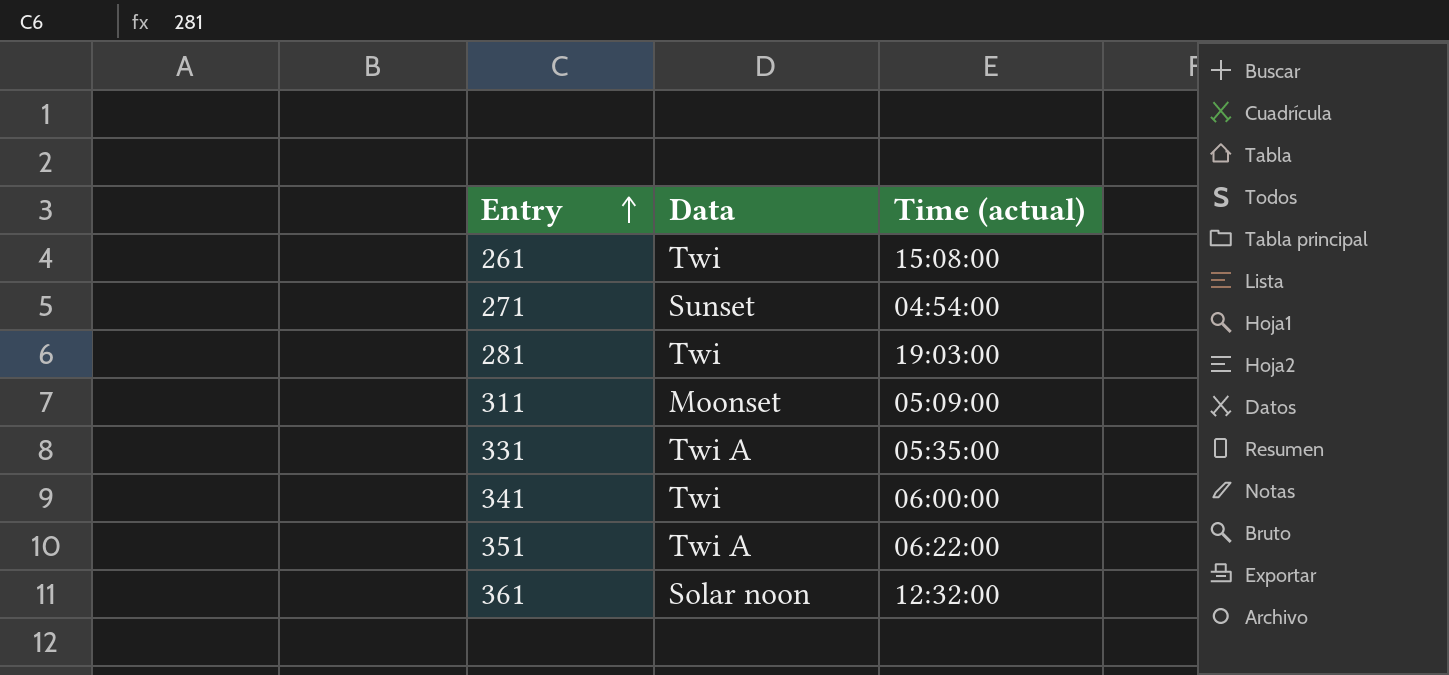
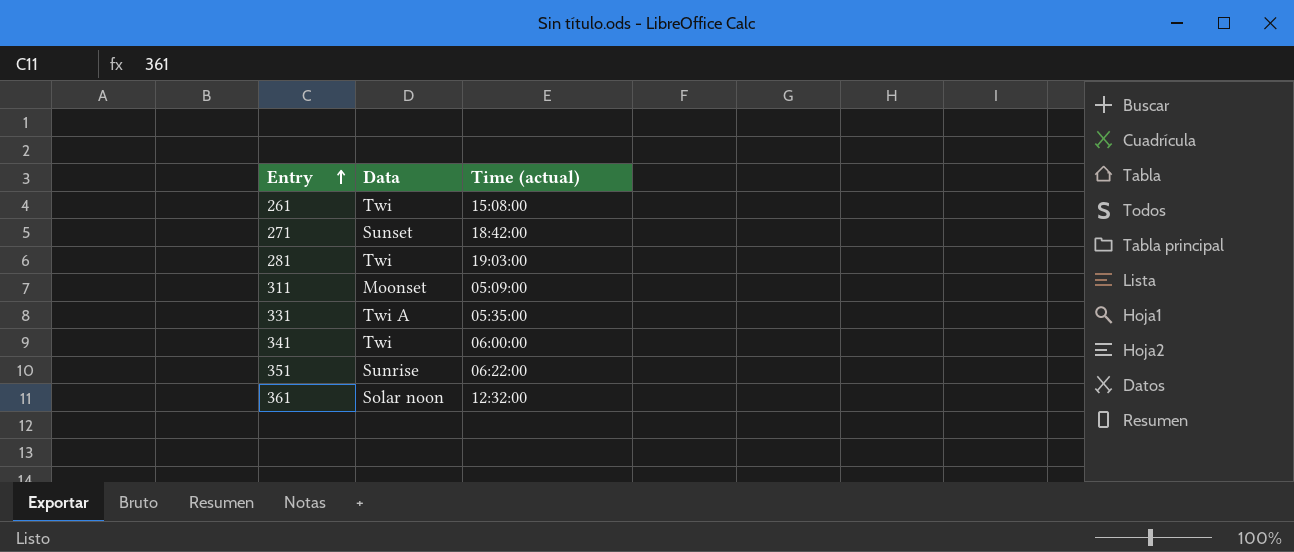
271 | Time (actual): 04:54:00 -> 18:42:00
351 | Data: Twi A -> Sunrise

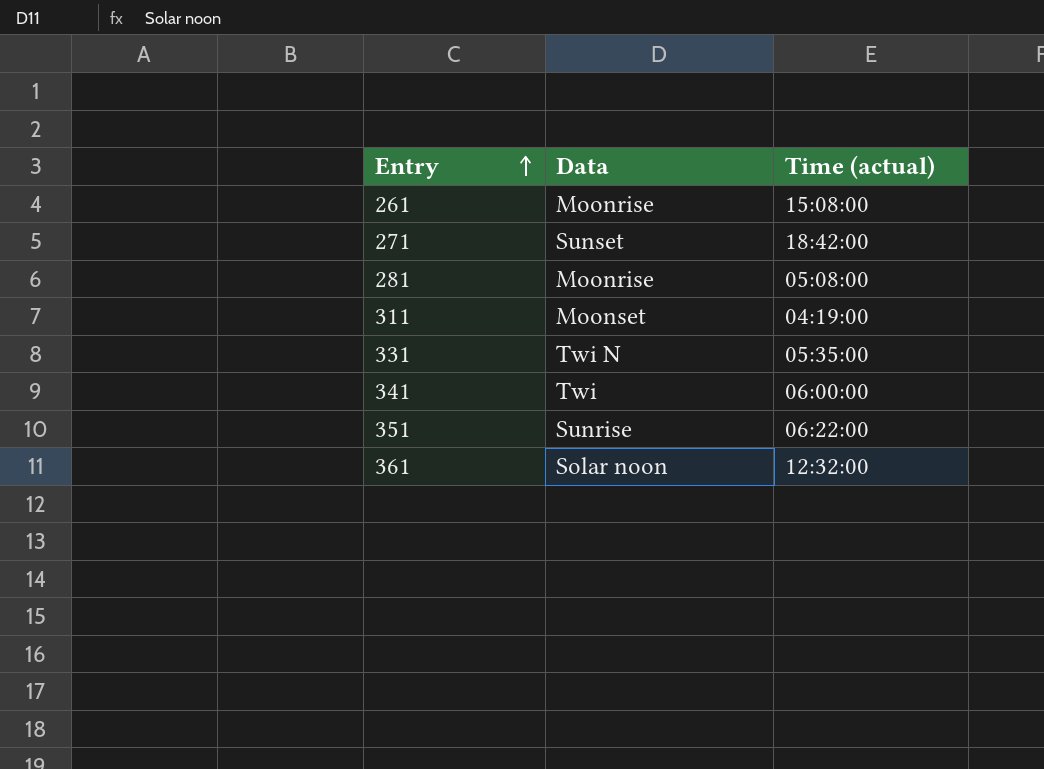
261 | Data: Twi -> Moonrise
281 | Data: Twi -> Moonrise
281 | Time (actual): 19:03:00 -> 05:08:00
311 | Time (actual): 05:09:00 -> 04:19:00
331 | Data: Twi A -> Twi N

